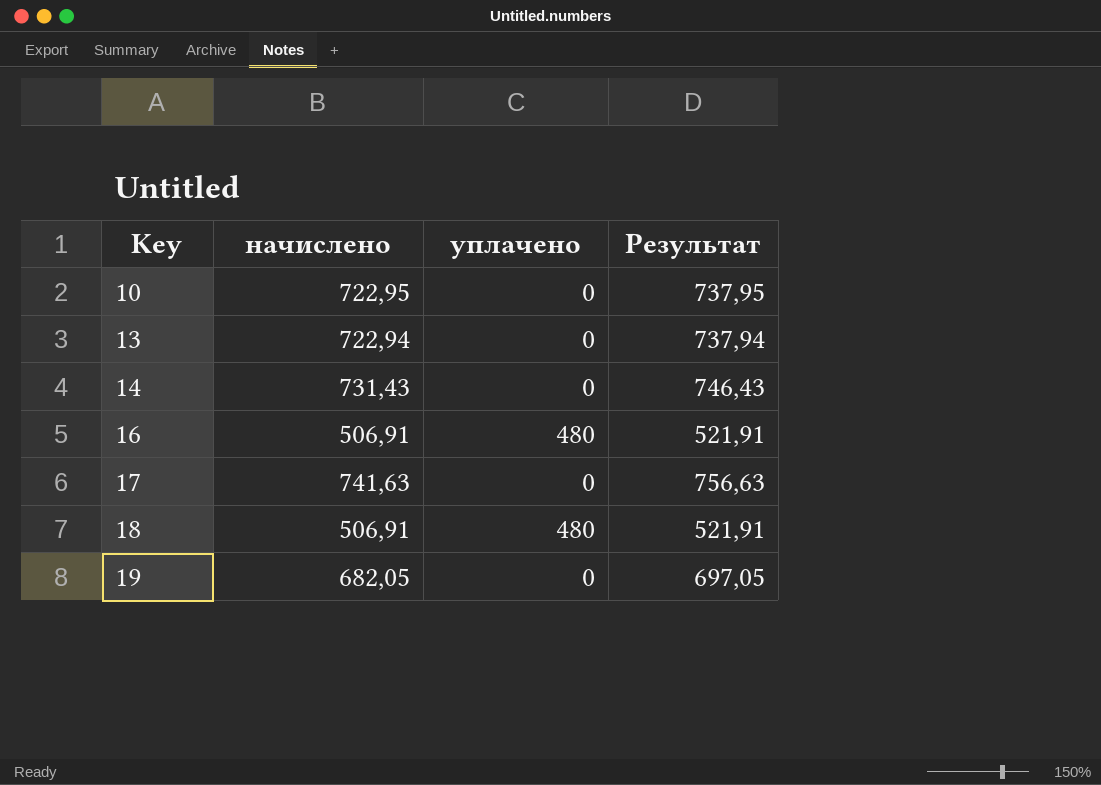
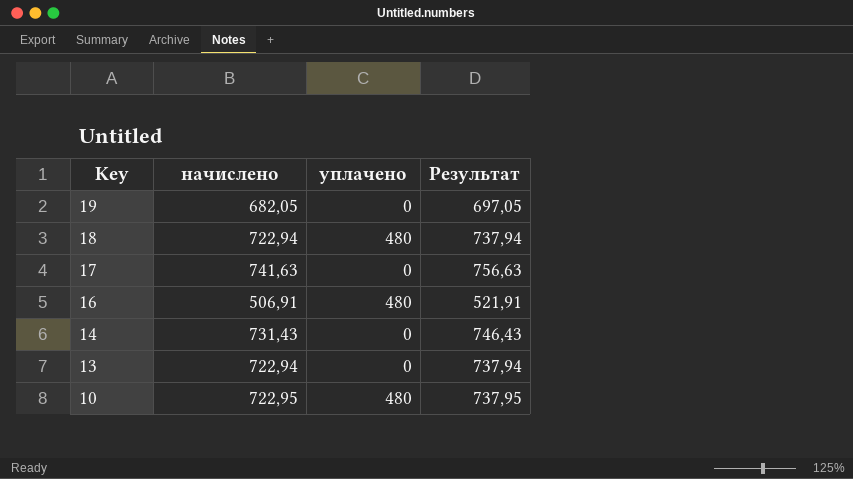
row order: Key ascending -> Key descending
18 | начислено: 506,91 -> 722,94
18 | Результат: 521,91 -> 737,94
10 | уплачено: 0 -> 480

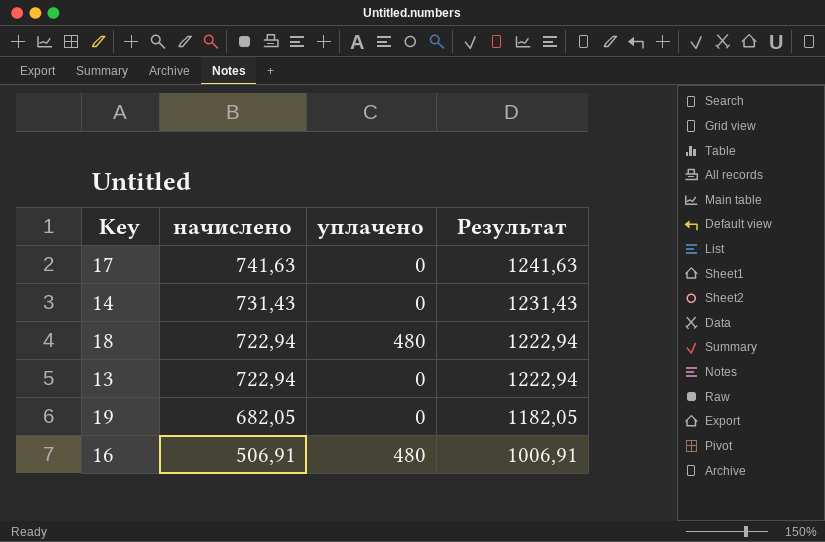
row order: Key descending -> начислено descending
column Результат | formula: [начислено] + 15 -> [начислено] + 500
row 10: 722,95 | 480 | 737,95 -> none

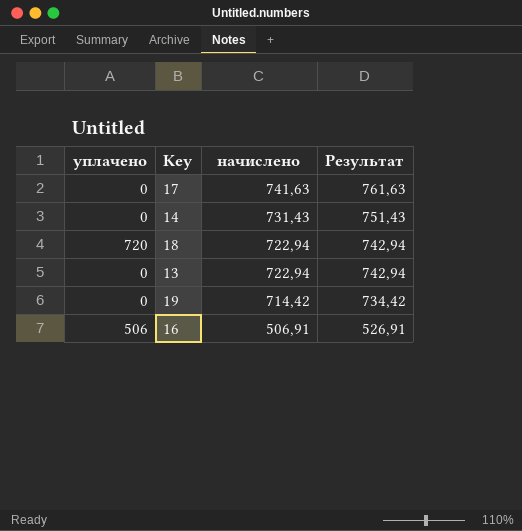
column уплачено | position: 3 -> 1
column Результат | formula: [начислено] + 500 -> [начислено] + 20
18 | уплачено: 480 -> 720
19 | начислено: 682,05 -> 714,42
16 | уплачено: 480 -> 506

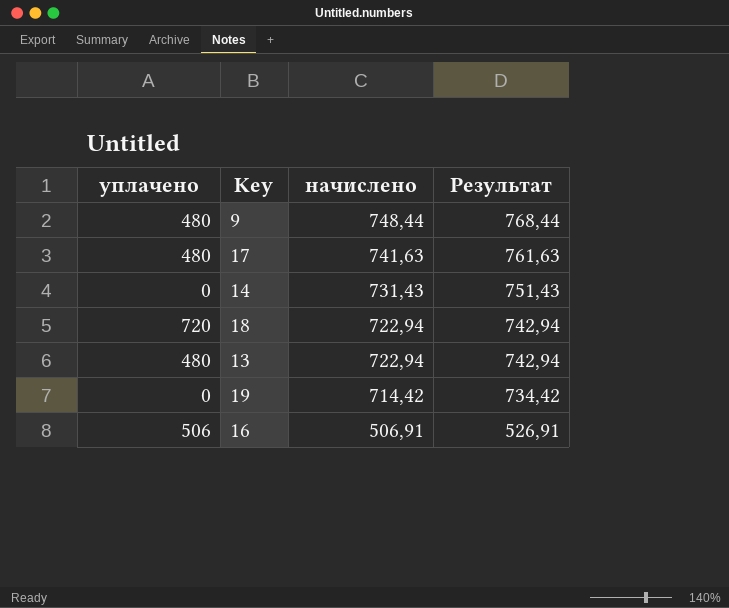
row 9: none -> 480 | 748,44 | 768,44
17 | уплачено: 0 -> 480
13 | уплачено: 0 -> 480

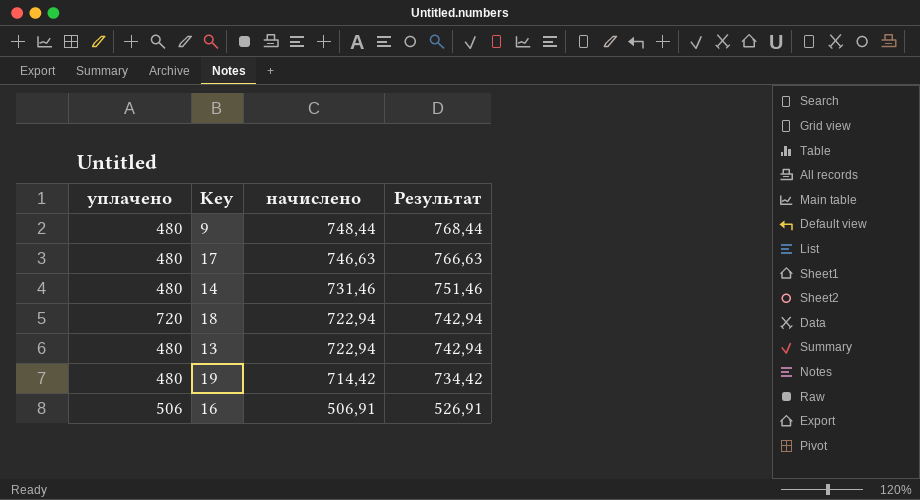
17 | начислено: 741,63 -> 746,63
17 | Результат: 761,63 -> 766,63
14 | уплачено: 0 -> 480
14 | начислено: 731,43 -> 731,46
14 | Результат: 751,43 -> 751,46
19 | уплачено: 0 -> 480

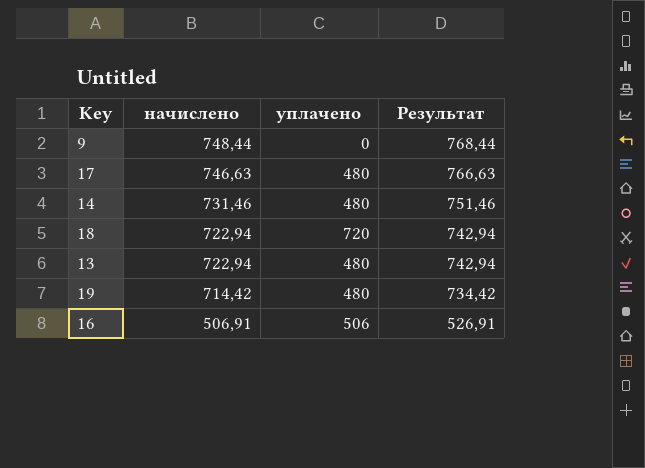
column уплачено | position: 1 -> 3
9 | уплачено: 480 -> 0

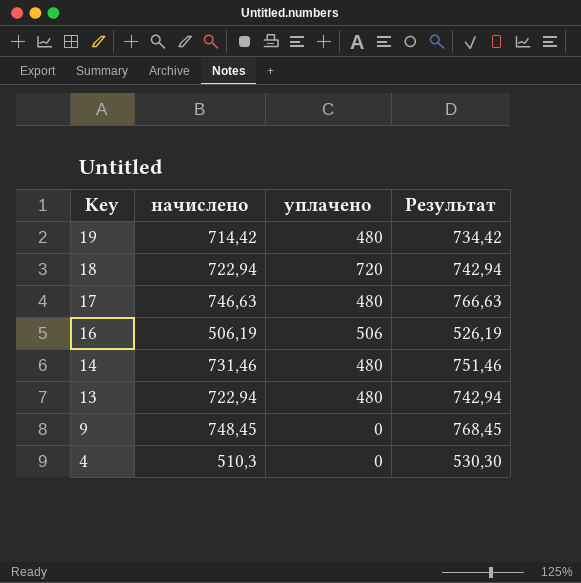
row order: начислено descending -> Key descending
16 | начислено: 506,91 -> 506,19
16 | Результат: 526,91 -> 526,19
9 | начислено: 748,44 -> 748,45
9 | Результат: 768,44 -> 768,45
row 4: none -> 510,3 | 0 | 530,30

